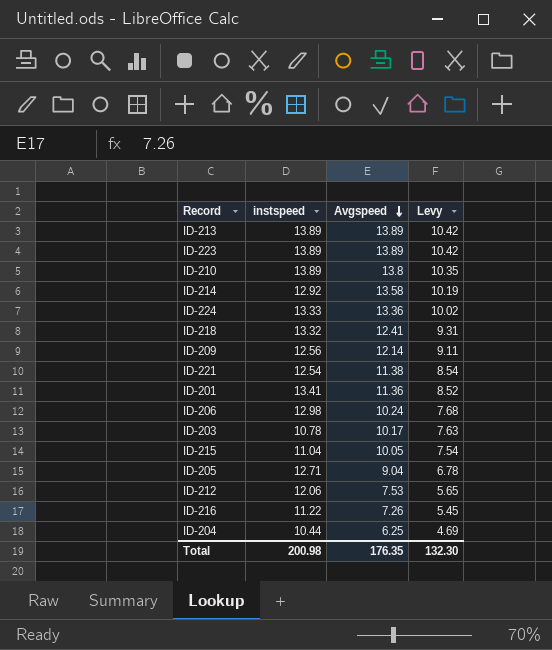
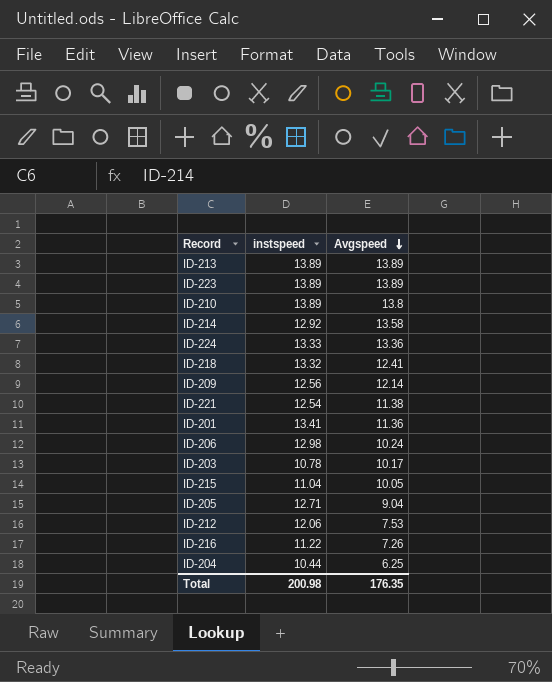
column Levy | formula: [Avgspeed] * 0.75 -> none

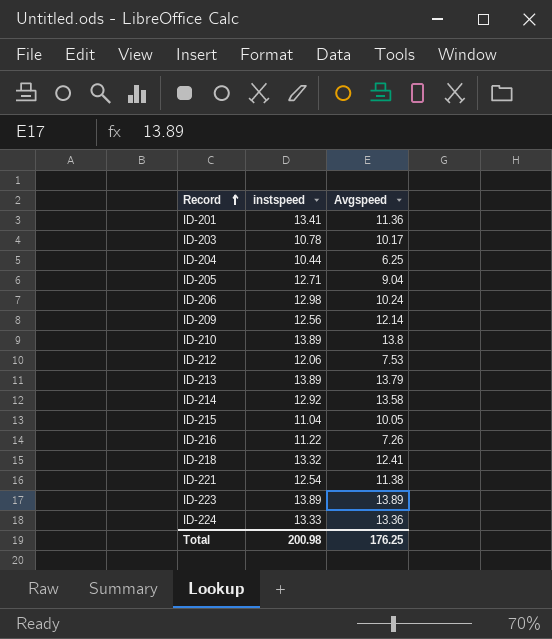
row order: Avgspeed descending -> Record ascending
ID-213 | Avgspeed: 13.89 -> 13.79
Total | Avgspeed: 176.35 -> 176.25

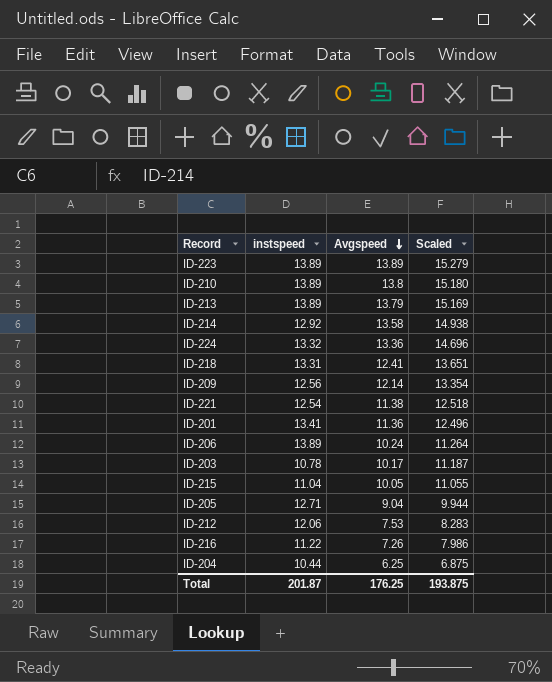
row order: Record ascending -> Avgspeed descending
column Scaled | formula: none -> [Avgspeed] * 1.1
ID-224 | instspeed: 13.33 -> 13.32
ID-218 | instspeed: 13.32 -> 13.31
ID-206 | instspeed: 12.98 -> 13.89
Total | instspeed: 200.98 -> 201.87

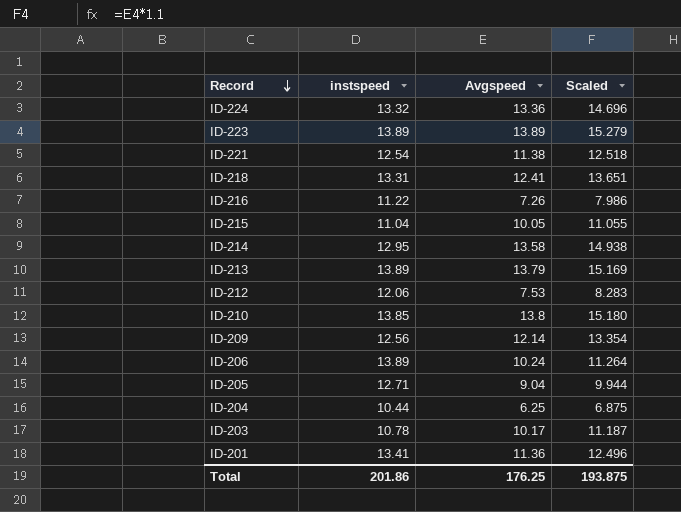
row order: Avgspeed descending -> Record descending
ID-214 | instspeed: 12.92 -> 12.95
ID-210 | instspeed: 13.89 -> 13.85
Total | instspeed: 201.87 -> 201.86

